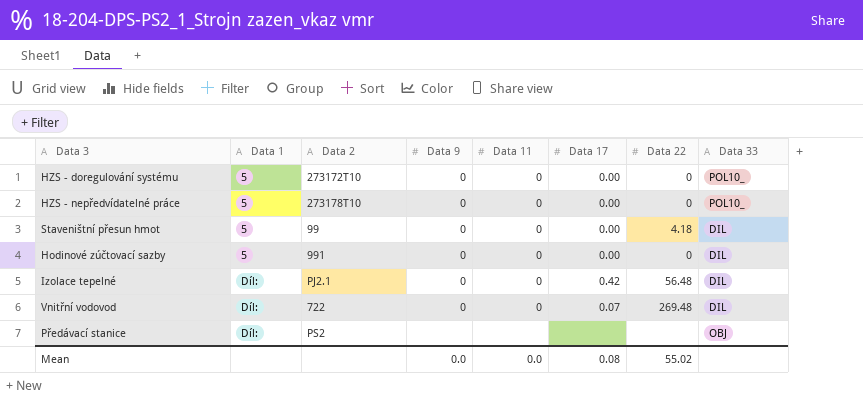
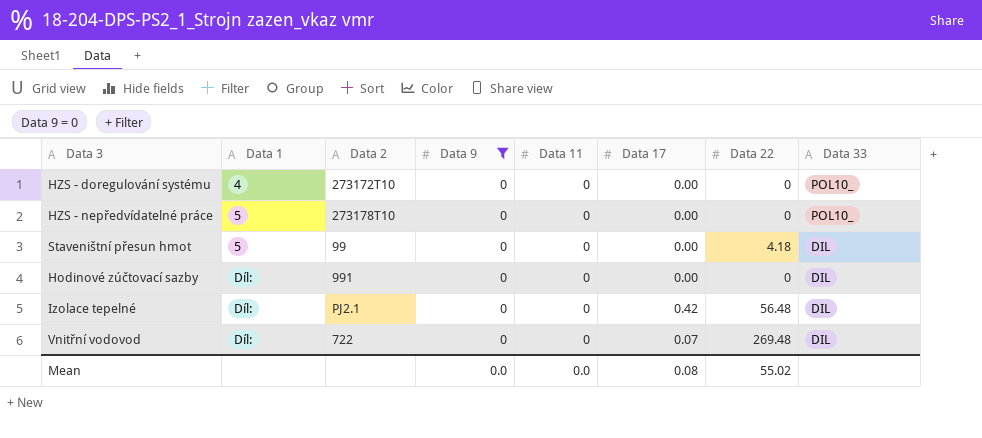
filter: none -> Data 9 = 0
HZS - doregulování systému | Data 1: 5 -> 4
Hodinové zúčtovací sazby | Data 1: 5 -> Díl:

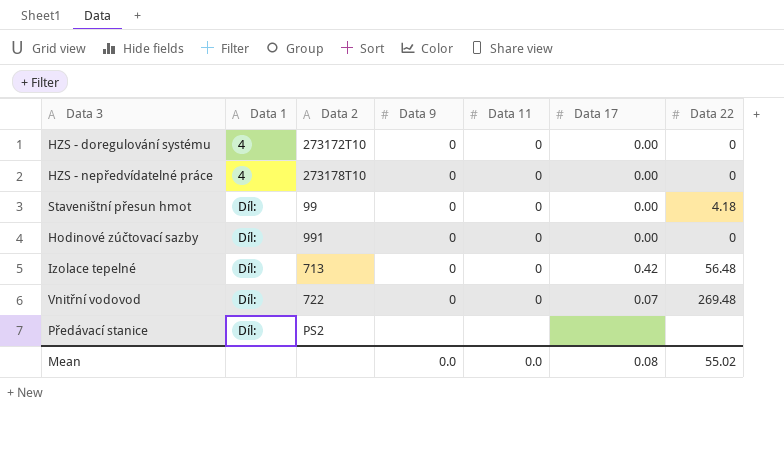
filter: Data 9 = 0 -> none
column Data 33 | position: 8 -> none
HZS - nepředvídatelné práce | Data 1: 5 -> 4
Staveništní přesun hmot | Data 1: 5 -> Díl:
Izolace tepelné | Data 2: PJ2.1 -> 713

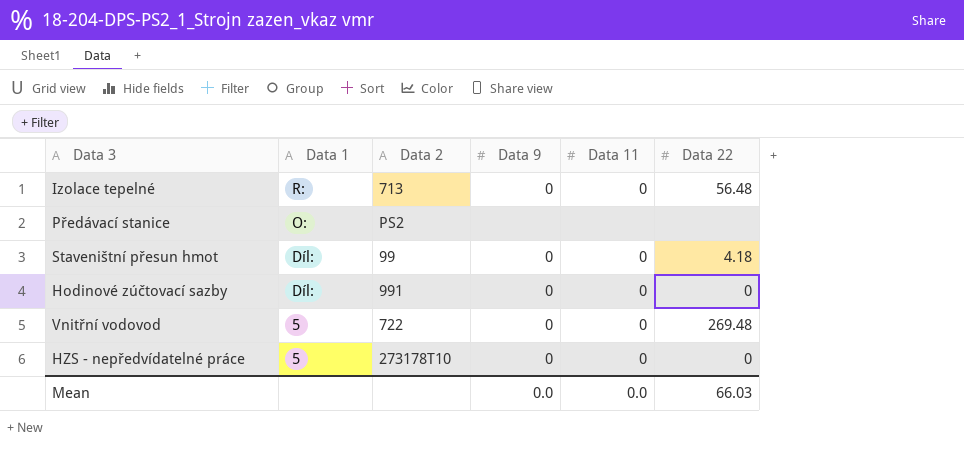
row order: Data 1 ascending -> Data 1 descending
column Data 17 | position: 6 -> none
row HZS - doregulování systému: 4 | 273172T10 | 0 | 0 | 0.00 | 0 -> none
Izolace tepelné | Data 1: Díl: -> R:
Předávací stanice | Data 1: Díl: -> O:
Vnitřní vodovod | Data 1: Díl: -> 5
HZS - nepředvídatelné práce | Data 1: 4 -> 5
Mean | Data 22: 55.02 -> 66.03

